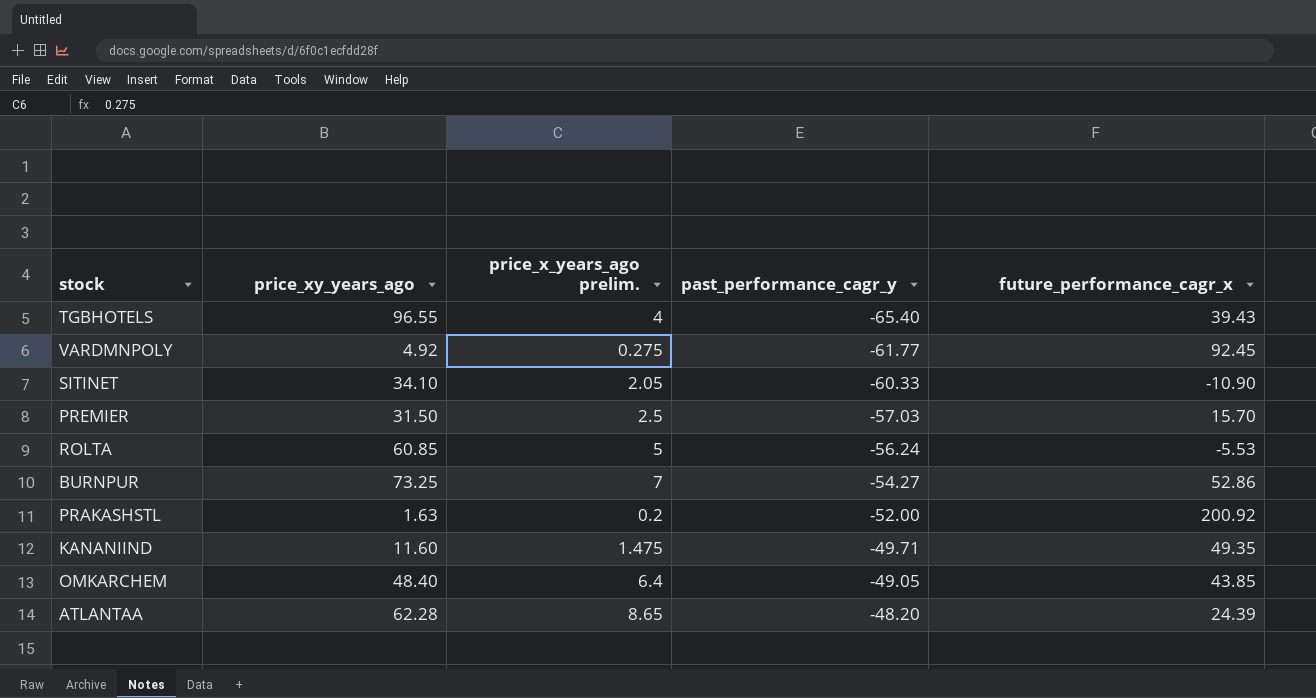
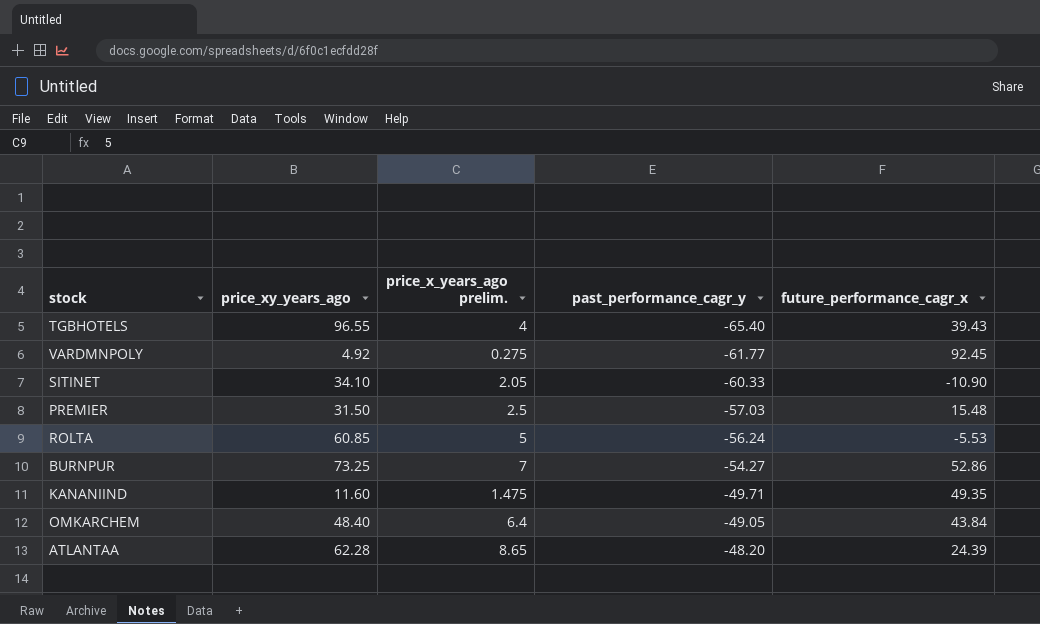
row PRAKASHSTL: 1.63 | 0.2 | -52.00 | 200.92 -> none
PREMIER | future_performance_cagr_x: 15.70 -> 15.48
OMKARCHEM | future_performance_cagr_x: 43.85 -> 43.84

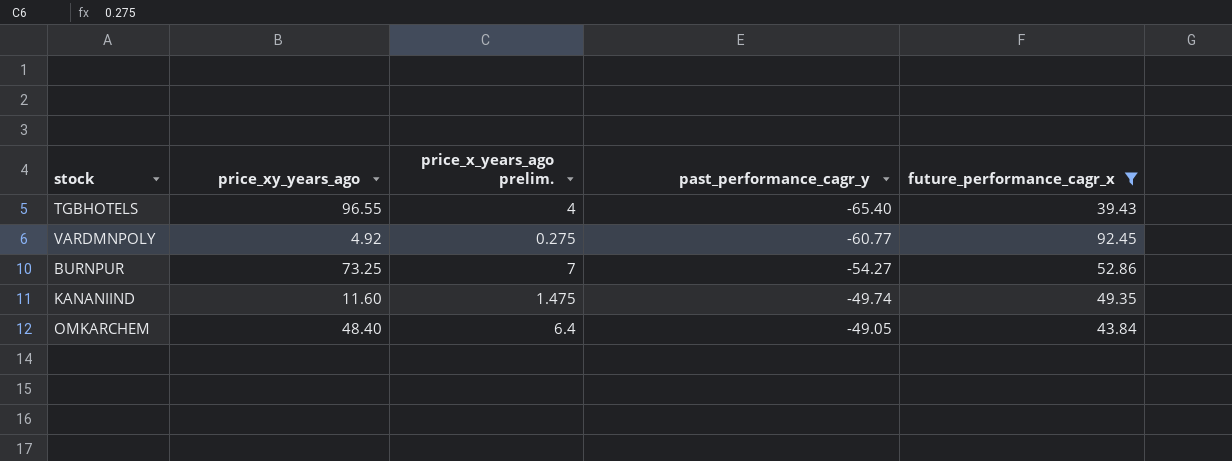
filter: none -> future_performance_cagr_x >= 39.43
VARDMNPOLY | past_performance_cagr_y: -61.77 -> -60.77
KANANIIND | past_performance_cagr_y: -49.71 -> -49.74

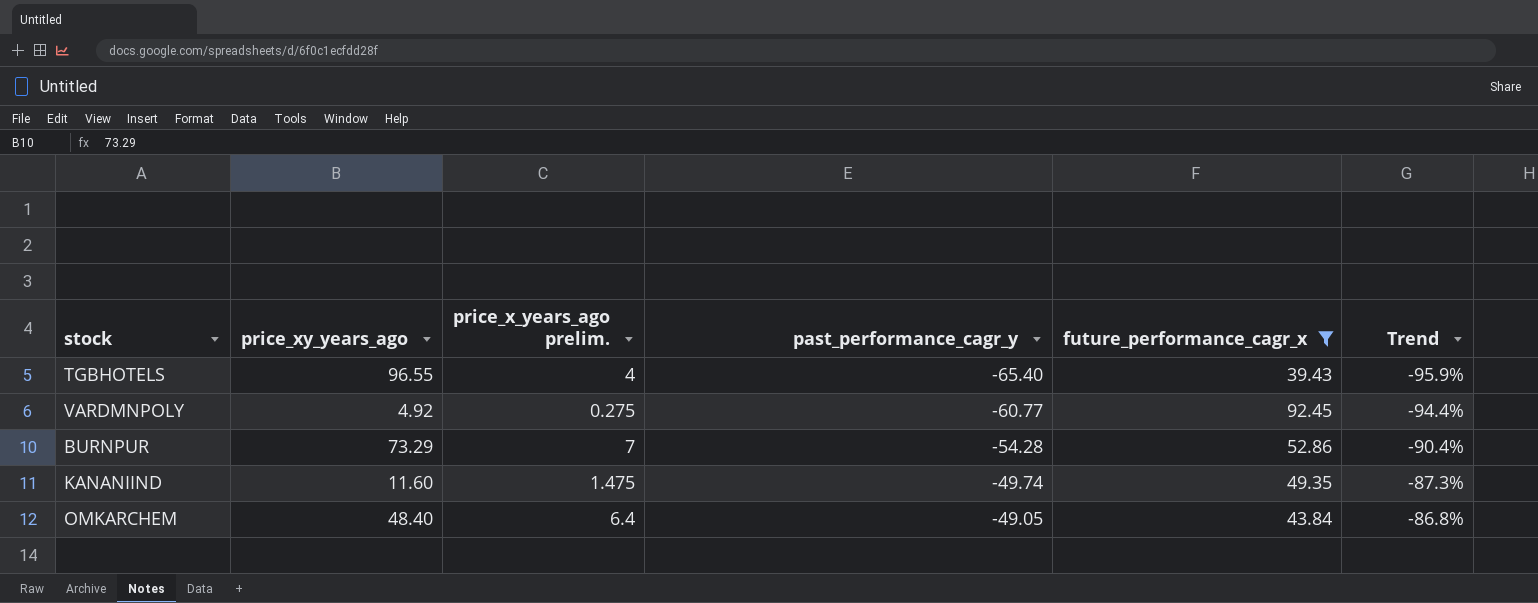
column Trend | formula: none -> ([price_x_years_ago prelim.] - [price_xy_years_ago]) / [price_xy_years_ago]
BURNPUR | price_xy_years_ago: 73.25 -> 73.29
BURNPUR | past_performance_cagr_y: -54.27 -> -54.28

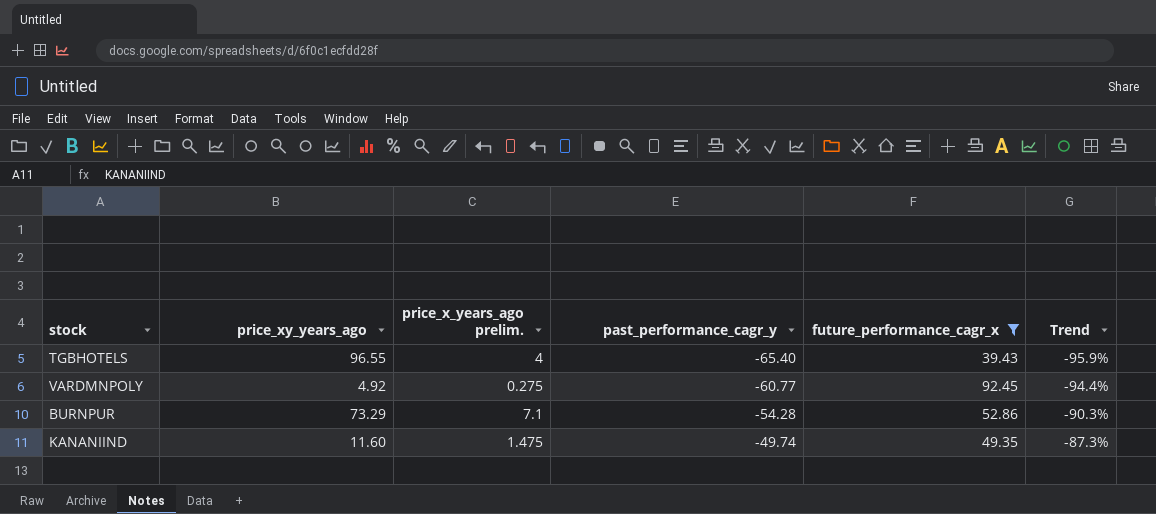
row OMKARCHEM: 48.40 | 6.4 | -49.05 | 43.84 | -86.8% -> none
BURNPUR | price_x_years_ago prelim.: 7 -> 7.1
BURNPUR | Trend: -90.4% -> -90.3%

